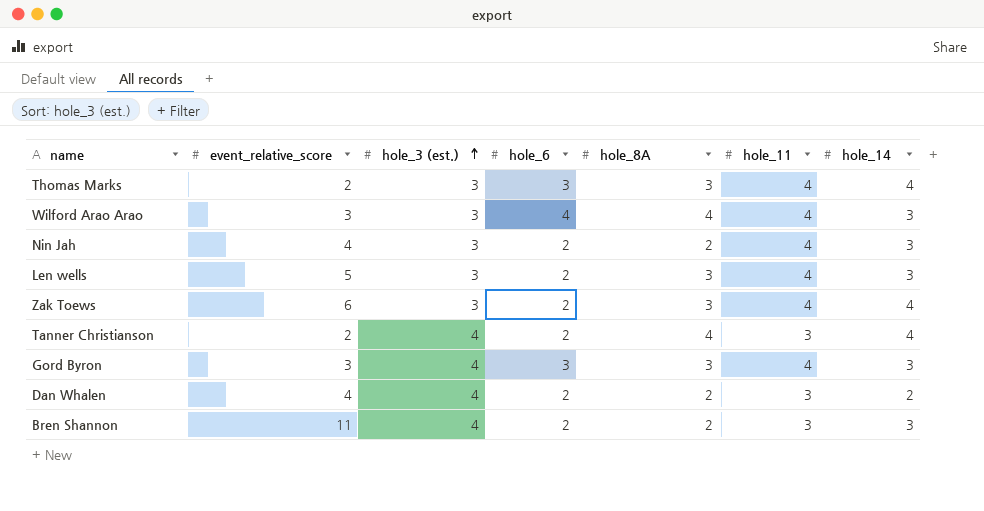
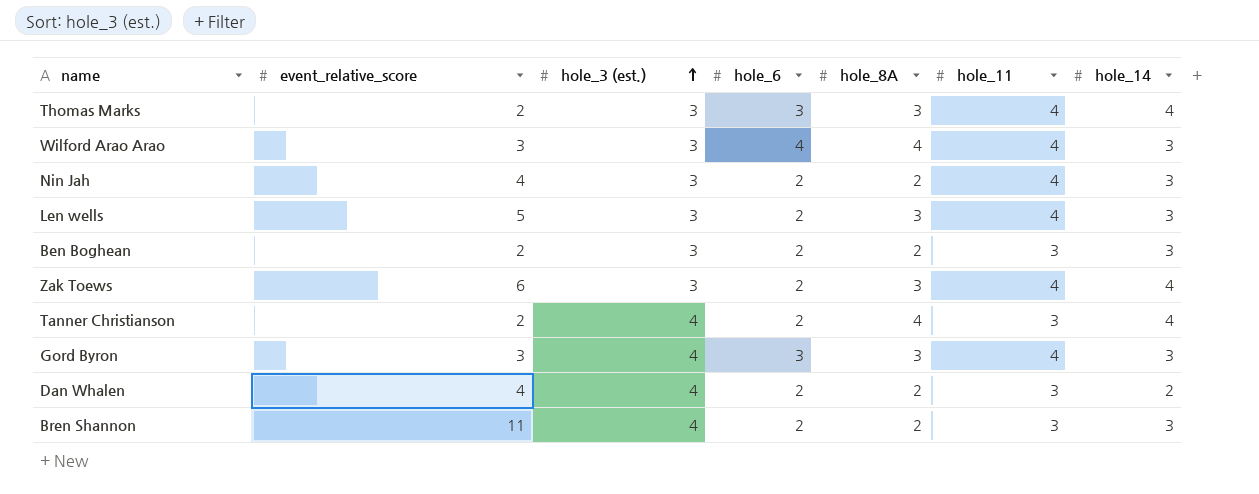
row Ben Boghean: none -> 2 | 3 | 2 | 2 | 3 | 3

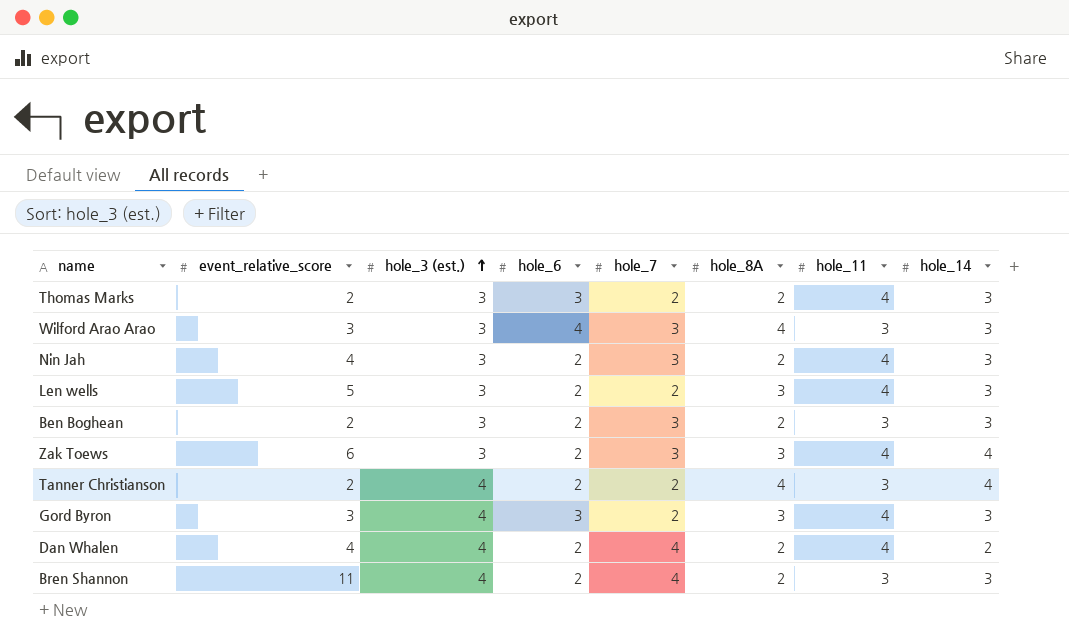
column hole_7 | position: none -> 5
Thomas Marks | hole_8A: 3 -> 2
Thomas Marks | hole_14: 4 -> 3
Wilford Arao Arao | hole_11: 4 -> 3
Dan Whalen | hole_11: 3 -> 4

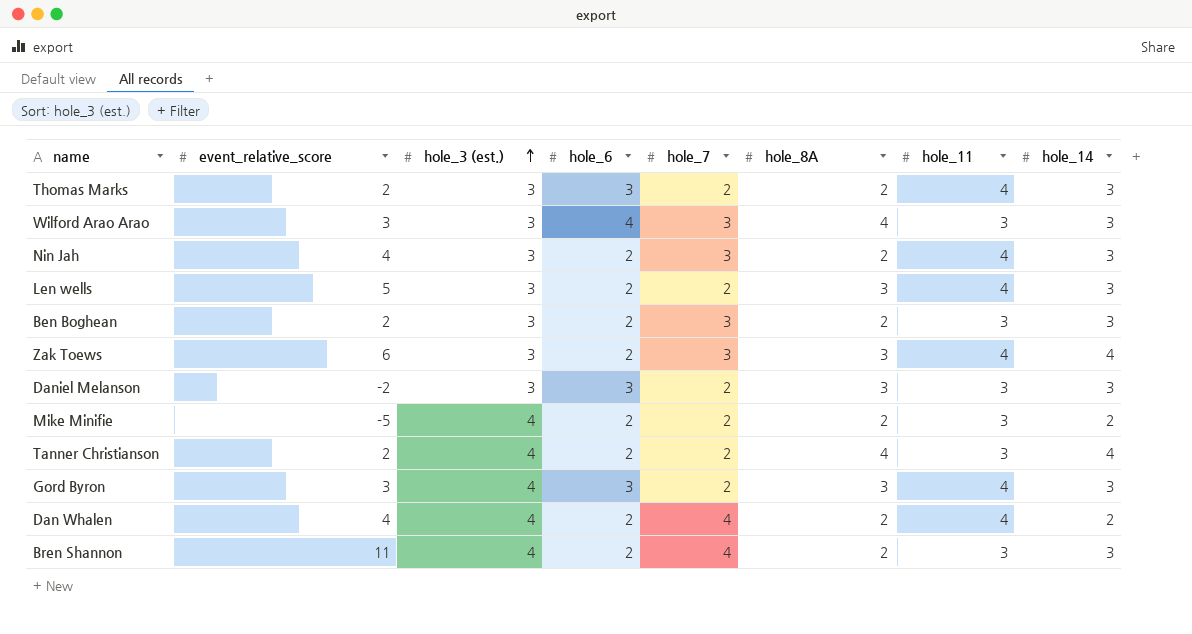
row Daniel Melanson: none -> -2 | 3 | 3 | 2 | 3 | 3 | 3
row Mike Minifie: none -> -5 | 4 | 2 | 2 | 2 | 3 | 2

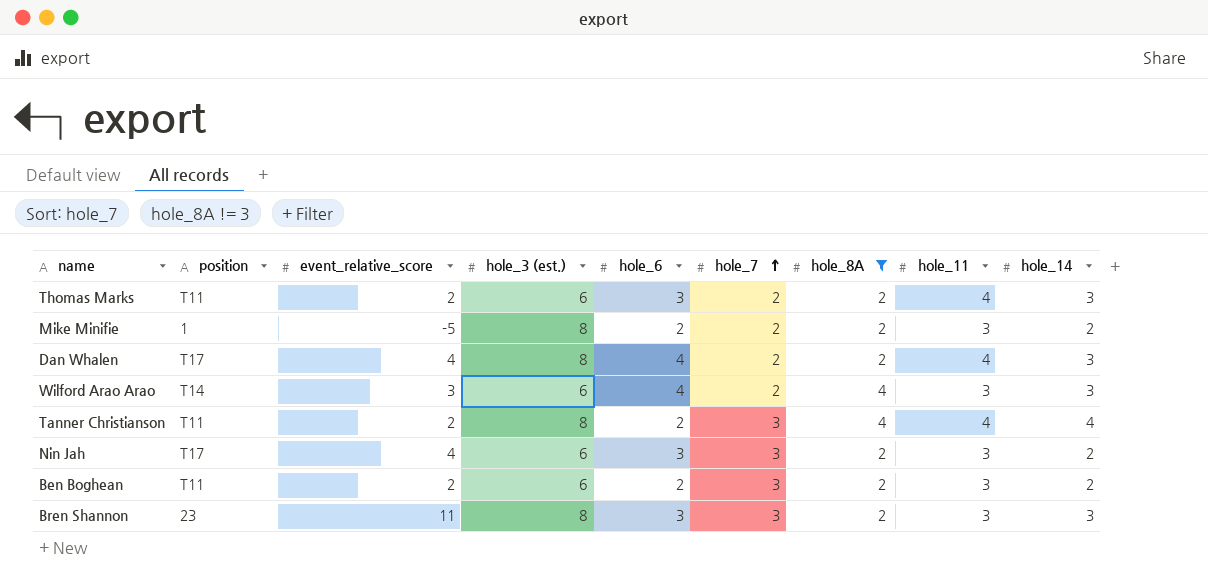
filter: none -> hole_8A != 3
row order: hole_3 (est.) ascending -> hole_7 ascending
column position | position: none -> 2
Thomas Marks | hole_3 (est.): 3 -> 6
Mike Minifie | hole_3 (est.): 4 -> 8
Dan Whalen | hole_3 (est.): 4 -> 8
Dan Whalen | hole_6: 2 -> 4
Dan Whalen | hole_7: 4 -> 2
Dan Whalen | hole_14: 2 -> 3
Wilford Arao Arao | hole_3 (est.): 3 -> 6
Wilford Arao Arao | hole_7: 3 -> 2
Tanner Christianson | hole_3 (est.): 4 -> 8
Tanner Christianson | hole_7: 2 -> 3
Tanner Christianson | hole_11: 3 -> 4
Nin Jah | hole_3 (est.): 3 -> 6
Nin Jah | hole_6: 2 -> 3
Nin Jah | hole_11: 4 -> 3
Nin Jah | hole_14: 3 -> 2
Ben Boghean | hole_3 (est.): 3 -> 6
Ben Boghean | hole_14: 3 -> 2
Bren Shannon | hole_3 (est.): 4 -> 8
Bren Shannon | hole_6: 2 -> 3
Bren Shannon | hole_7: 4 -> 3

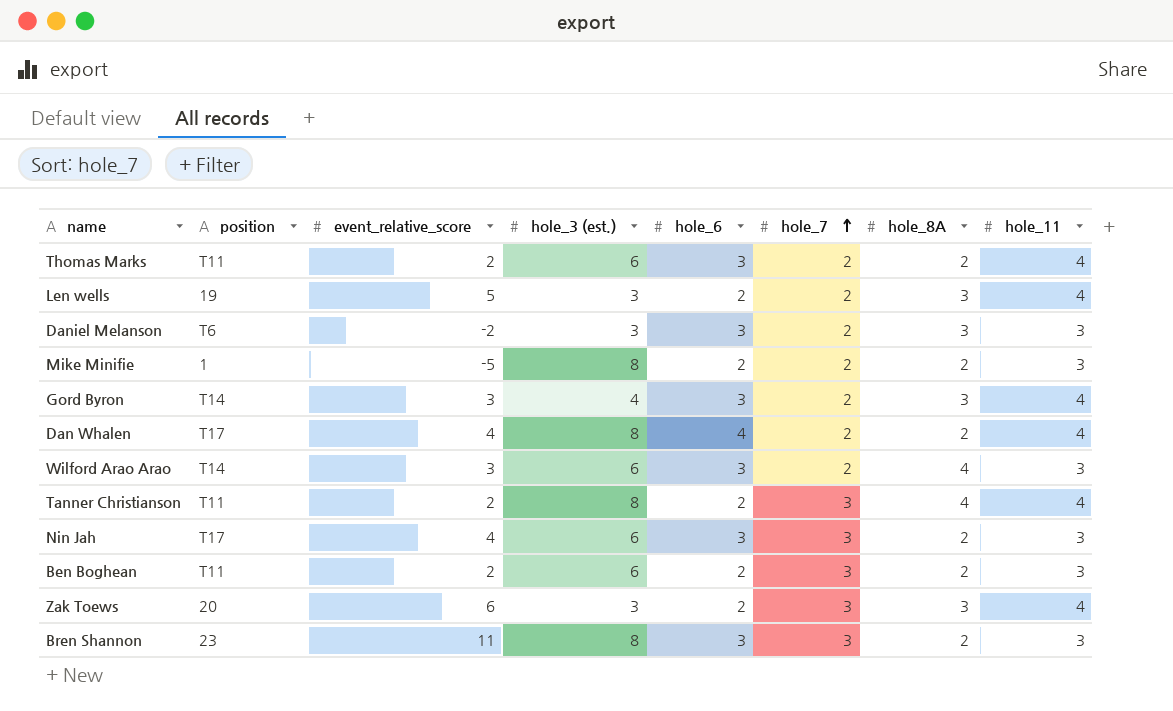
filter: hole_8A != 3 -> none
column hole_14 | position: 9 -> none
Wilford Arao Arao | hole_6: 4 -> 3

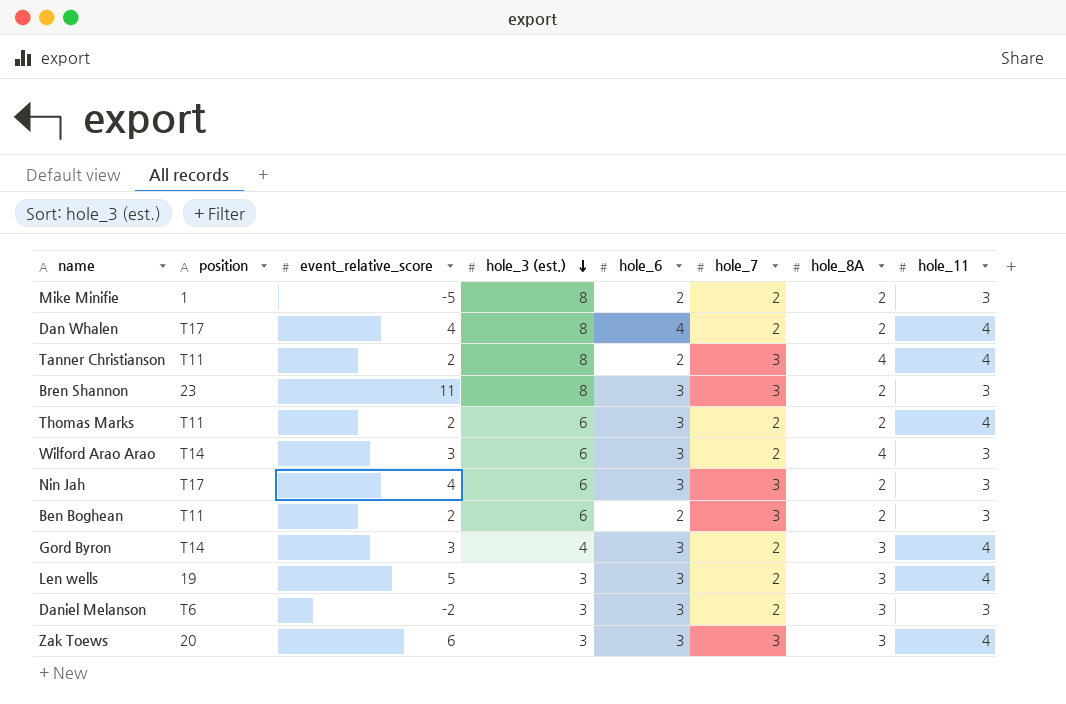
row order: hole_7 ascending -> hole_3 (est.) descending
Len wells | hole_6: 2 -> 3
Zak Toews | hole_6: 2 -> 3

